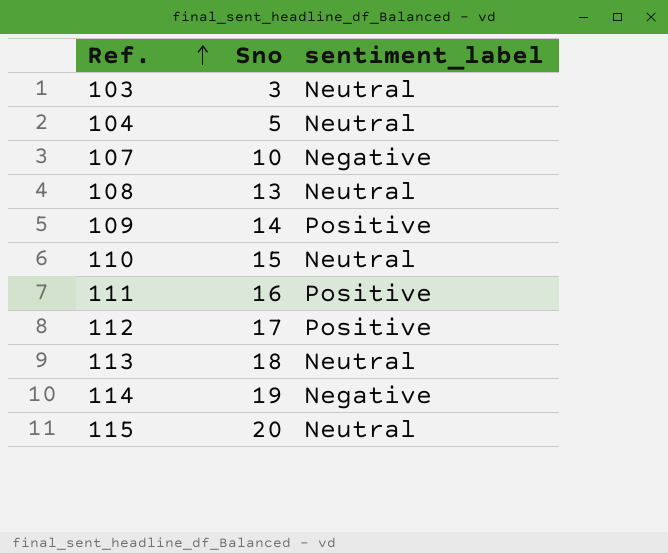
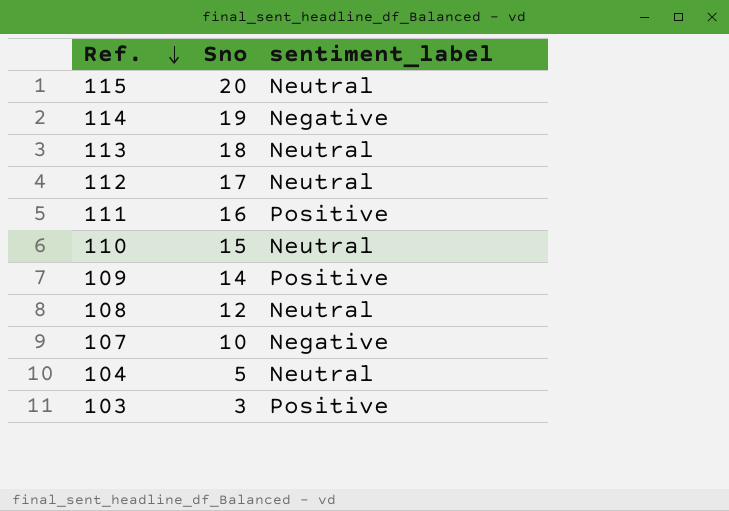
row order: Ref. ascending -> Ref. descending
112 | sentiment_label: Positive -> Neutral
108 | Sno: 13 -> 12
103 | sentiment_label: Neutral -> Positive

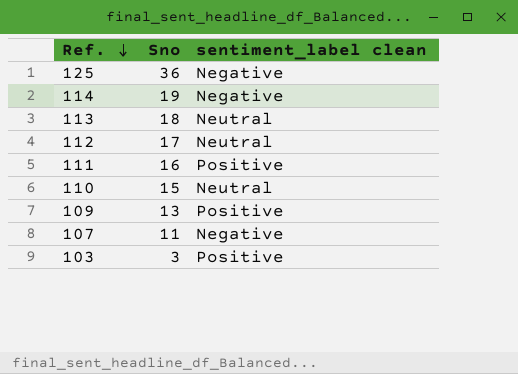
column name: sentiment_label -> sentiment_label clean
row 115: 20 | Neutral -> none
row 108: 12 | Neutral -> none
row 104: 5 | Neutral -> none
row 125: none -> 36 | Negative
109 | Sno: 14 -> 13
107 | Sno: 10 -> 11

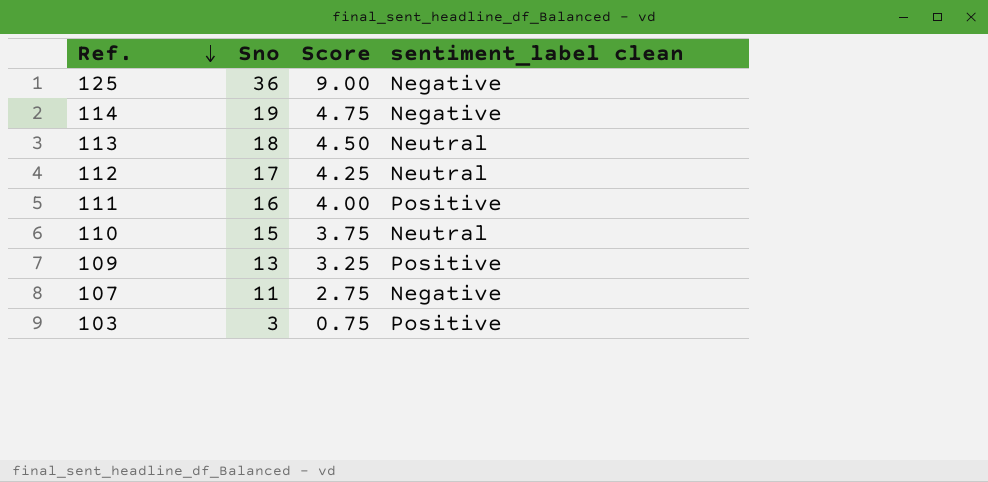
column Score | formula: none -> [Sno] * 0.25

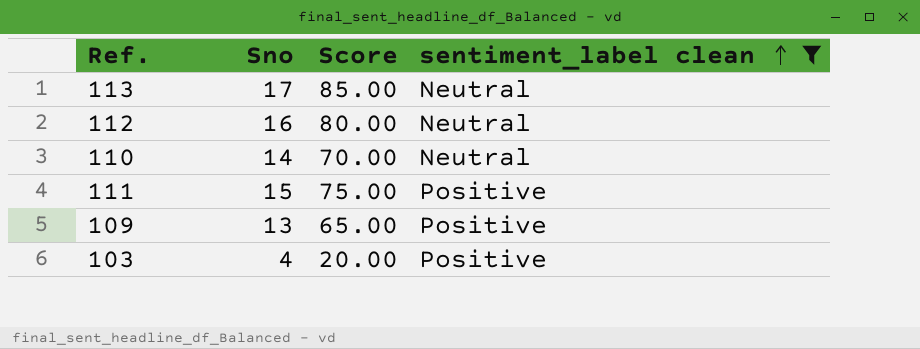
filter: none -> sentiment_label clean != Negative
row order: Ref. descending -> sentiment_label clean ascending
column Score | formula: [Sno] * 0.25 -> [Sno] * 5
113 | Sno: 18 -> 17
112 | Sno: 17 -> 16
110 | Sno: 15 -> 14
111 | Sno: 16 -> 15
103 | Sno: 3 -> 4

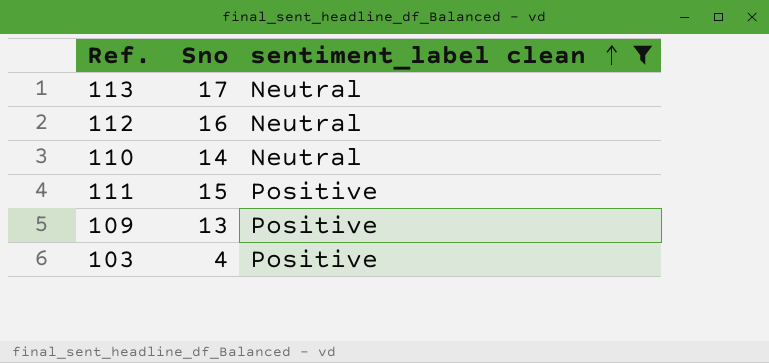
column Score | formula: [Sno] * 5 -> none

